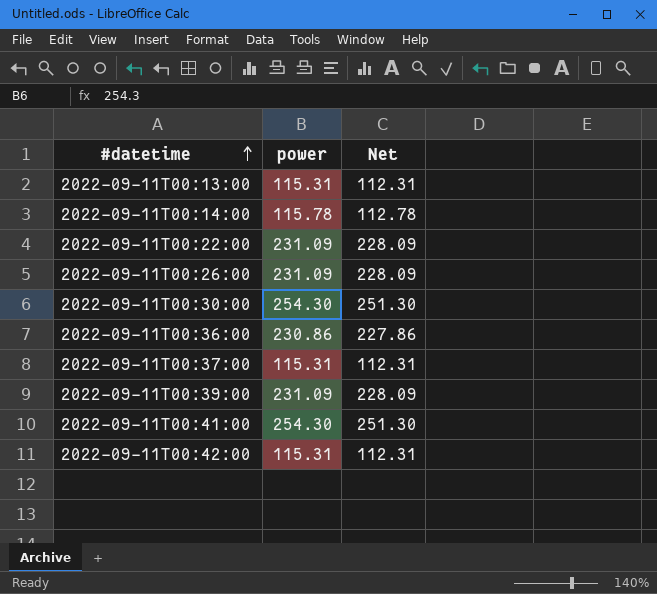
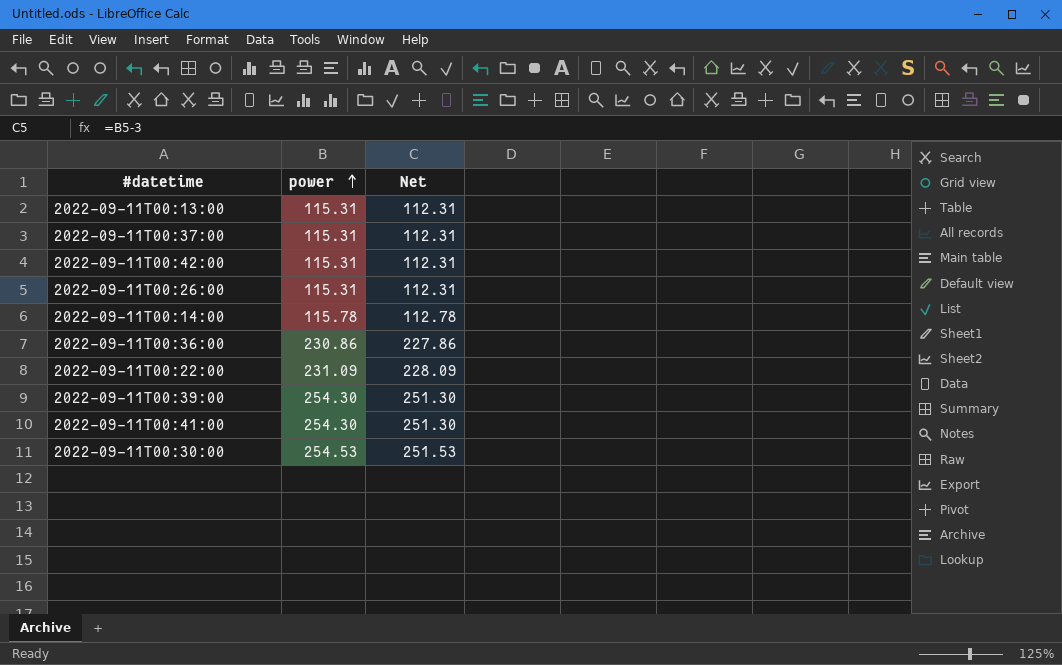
row order: #datetime ascending -> power ascending
2022-09-11T00:26:00 | power: 231.09 -> 115.31
2022-09-11T00:26:00 | Net: 228.09 -> 112.31
2022-09-11T00:39:00 | power: 231.09 -> 254.30
2022-09-11T00:39:00 | Net: 228.09 -> 251.30
2022-09-11T00:30:00 | power: 254.30 -> 254.53
2022-09-11T00:30:00 | Net: 251.30 -> 251.53

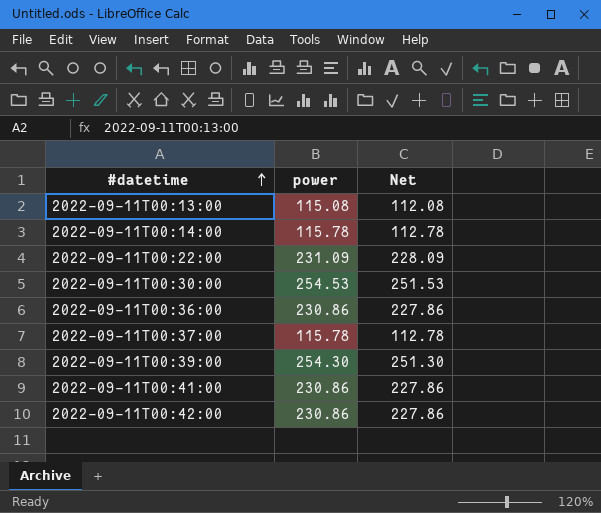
row order: power ascending -> #datetime ascending
row 2022-09-11T00:26:00: 115.31 | 112.31 -> none
2022-09-11T00:13:00 | power: 115.31 -> 115.08
2022-09-11T00:13:00 | Net: 112.31 -> 112.08
2022-09-11T00:37:00 | power: 115.31 -> 115.78
2022-09-11T00:37:00 | Net: 112.31 -> 112.78
2022-09-11T00:41:00 | power: 254.30 -> 230.86
2022-09-11T00:41:00 | Net: 251.30 -> 227.86
2022-09-11T00:42:00 | power: 115.31 -> 230.86
2022-09-11T00:42:00 | Net: 112.31 -> 227.86

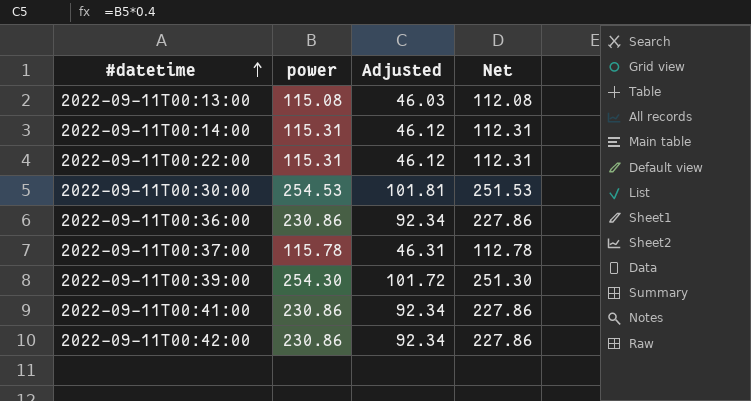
column Adjusted | formula: none -> [power] * 0.4
2022-09-11T00:14:00 | power: 115.78 -> 115.31
2022-09-11T00:14:00 | Net: 112.78 -> 112.31
2022-09-11T00:22:00 | power: 231.09 -> 115.31
2022-09-11T00:22:00 | Net: 228.09 -> 112.31

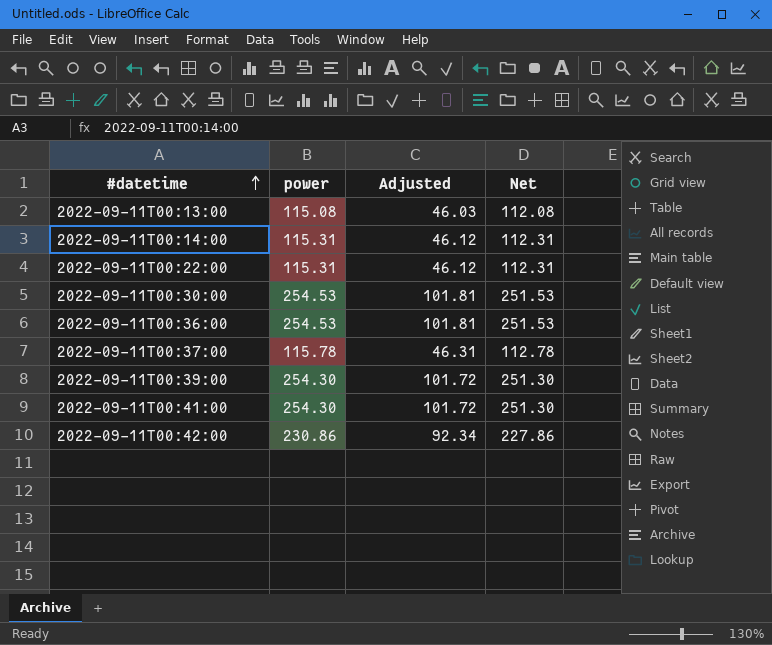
2022-09-11T00:36:00 | power: 230.86 -> 254.53
2022-09-11T00:36:00 | Adjusted: 92.34 -> 101.81
2022-09-11T00:36:00 | Net: 227.86 -> 251.53
2022-09-11T00:41:00 | power: 230.86 -> 254.30
2022-09-11T00:41:00 | Adjusted: 92.34 -> 101.72
2022-09-11T00:41:00 | Net: 227.86 -> 251.30

